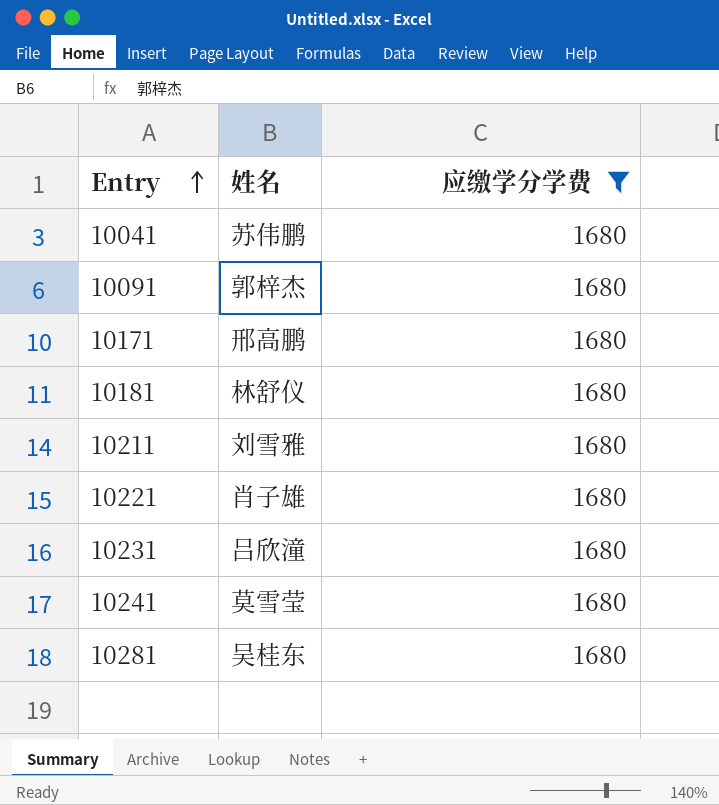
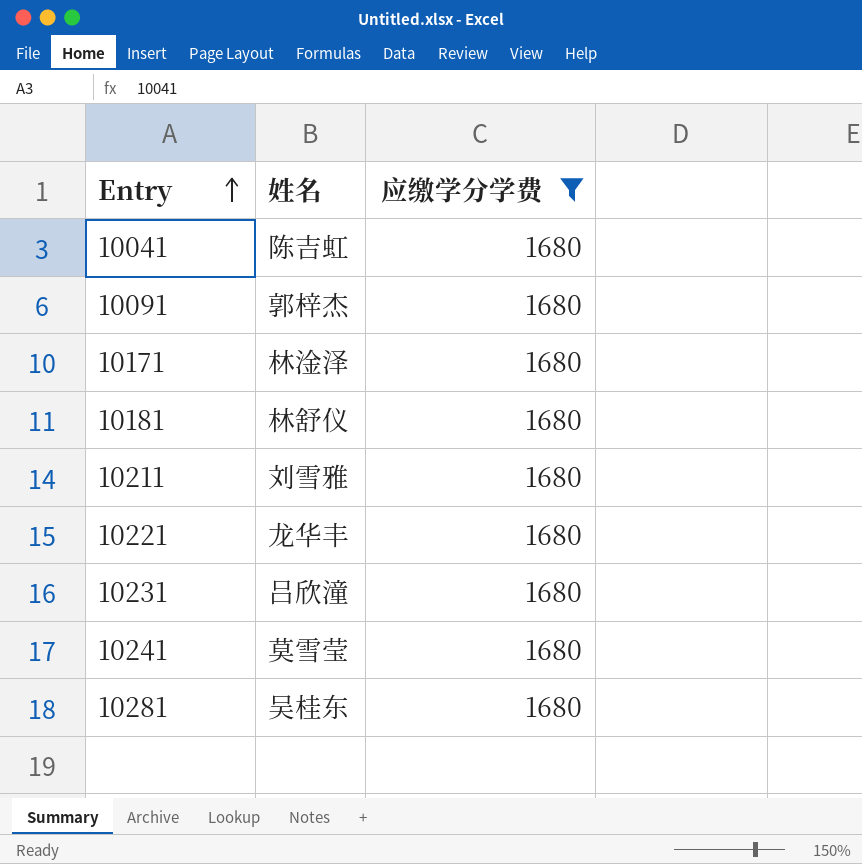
10041 | 姓名: 苏伟鹏 -> 陈吉虹
10171 | 姓名: 邢高鹏 -> 林淦泽
10221 | 姓名: 肖子雄 -> 龙华丰

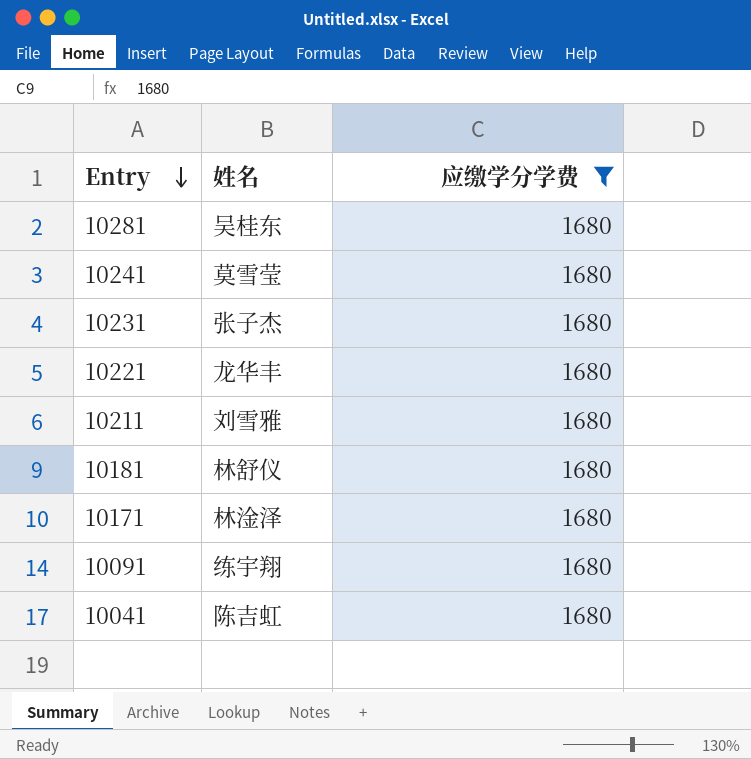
row order: Entry ascending -> Entry descending
10231 | 姓名: 吕欣潼 -> 张子杰
10091 | 姓名: 郭梓杰 -> 练宇翔

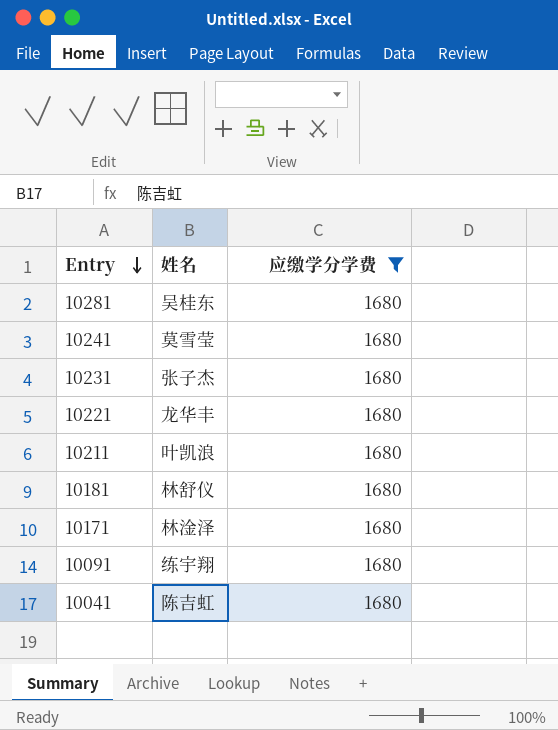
10211 | 姓名: 刘雪雅 -> 叶凯浪

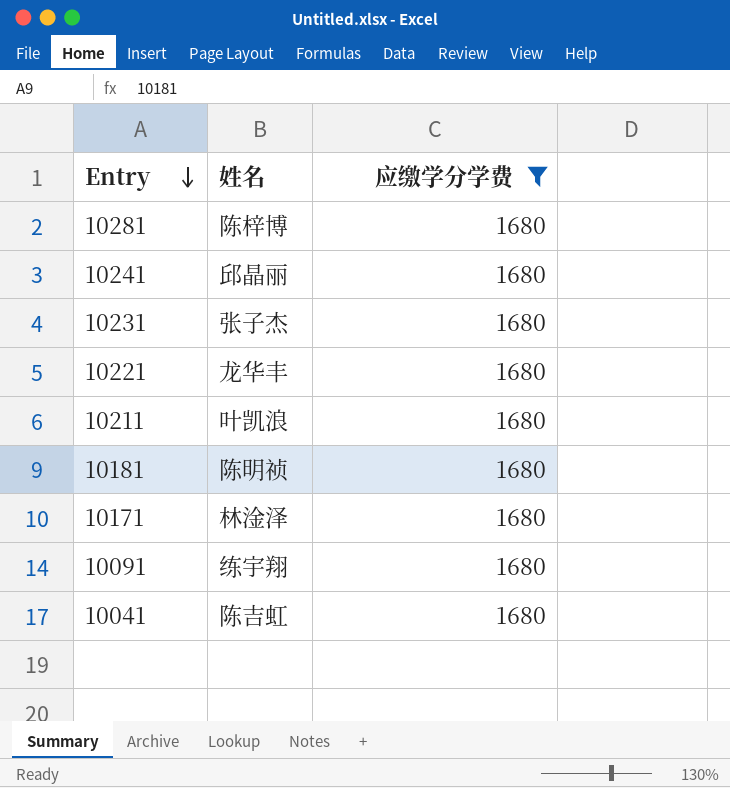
10281 | 姓名: 吴桂东 -> 陈梓博
10241 | 姓名: 莫雪莹 -> 邱晶丽
10181 | 姓名: 林舒仪 -> 陈明祯

